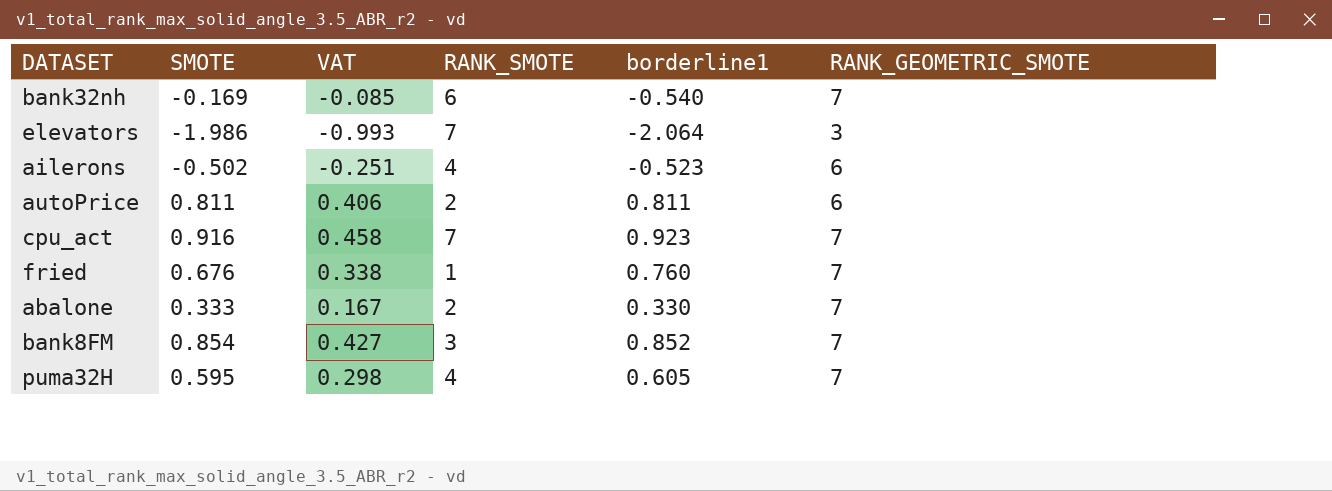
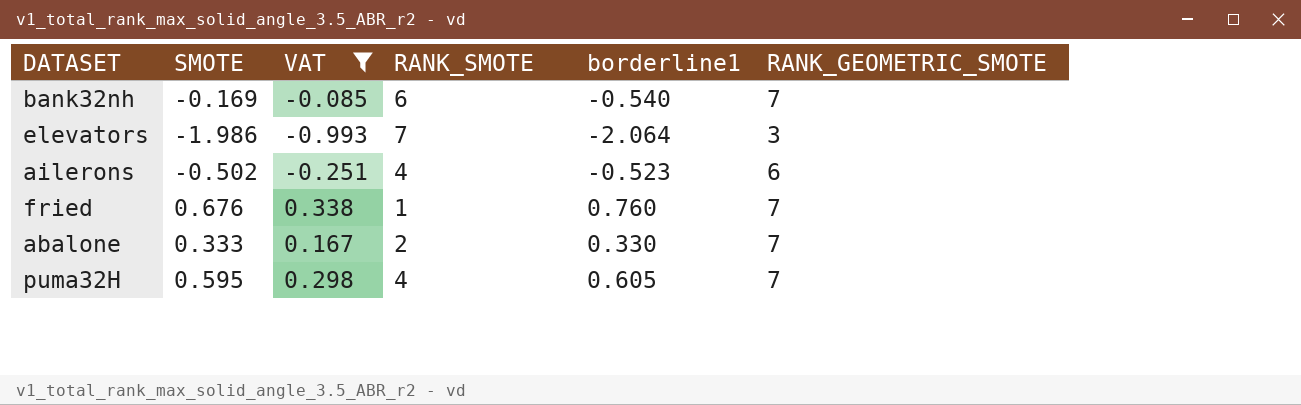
filter: none -> VAT <= 0.338

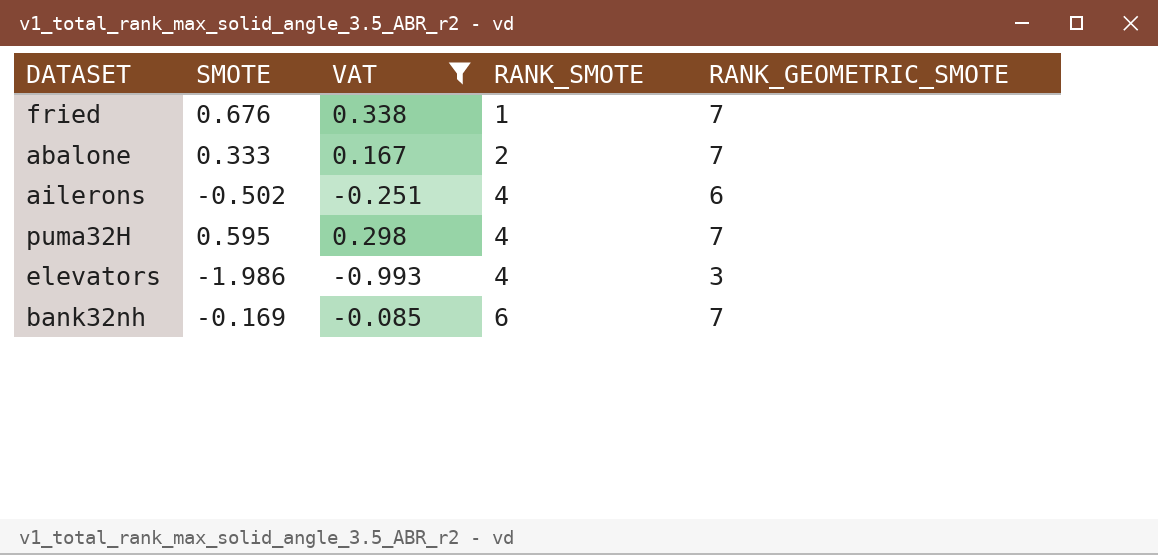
row order: none -> RANK_SMOTE ascending
column borderline1 | position: 5 -> none
elevators | RANK_SMOTE: 7 -> 4

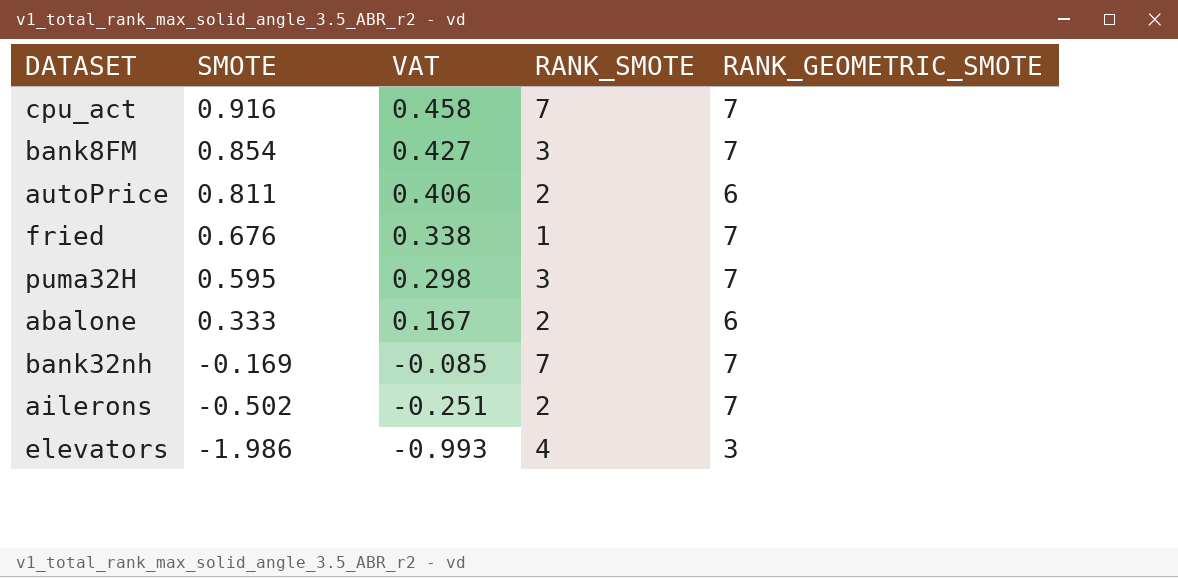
filter: VAT <= 0.338 -> none
row order: RANK_SMOTE ascending -> SMOTE descending
puma32H | RANK_SMOTE: 4 -> 3
abalone | RANK_GEOMETRIC_SMOTE: 7 -> 6
bank32nh | RANK_SMOTE: 6 -> 7
ailerons | RANK_SMOTE: 4 -> 2
ailerons | RANK_GEOMETRIC_SMOTE: 6 -> 7

